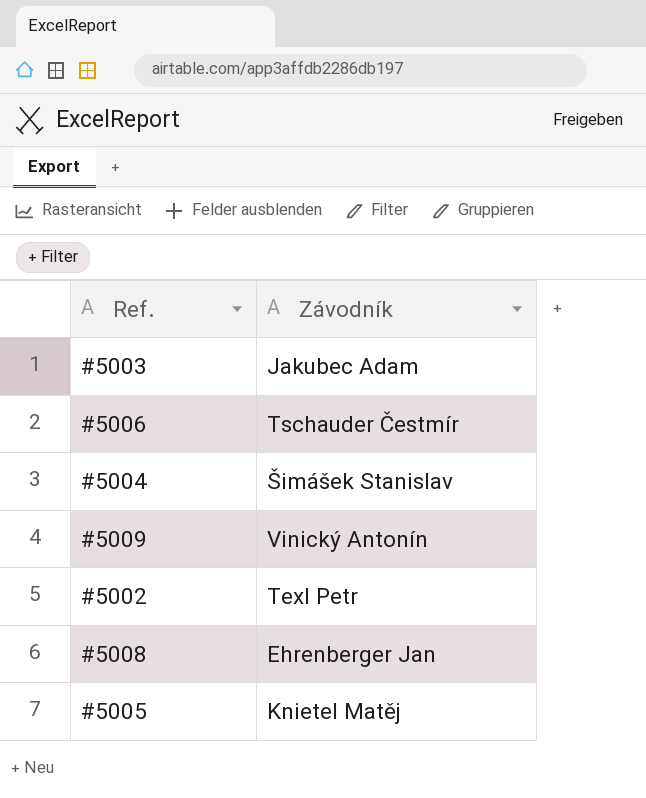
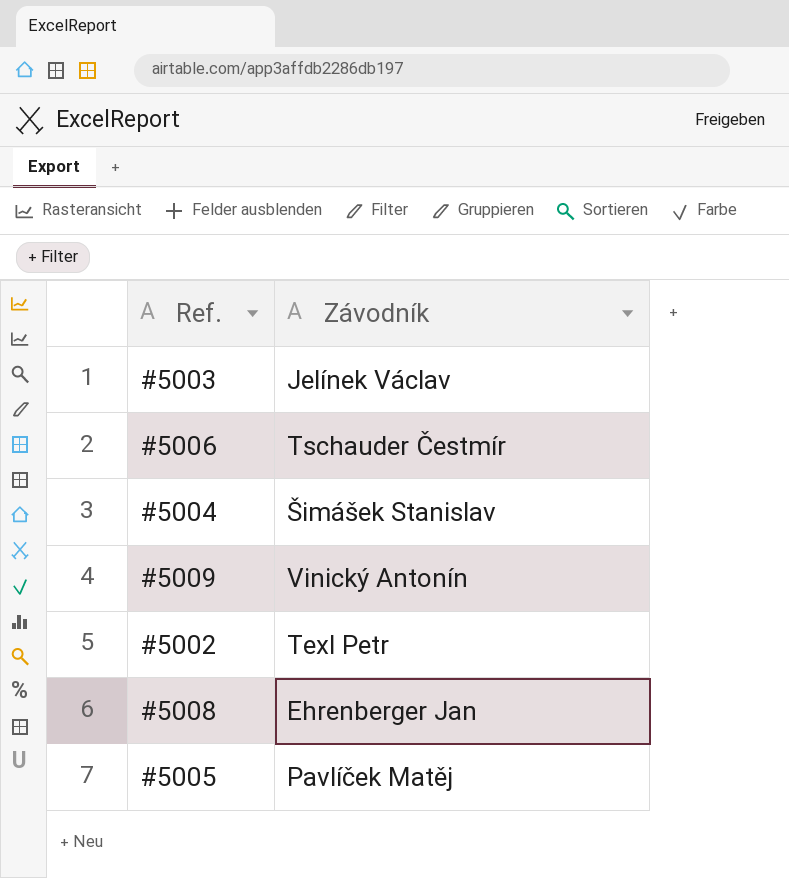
#5003 | Závodník: Jakubec Adam -> Jelínek Václav
#5005 | Závodník: Knietel Matěj -> Pavlíček Matěj

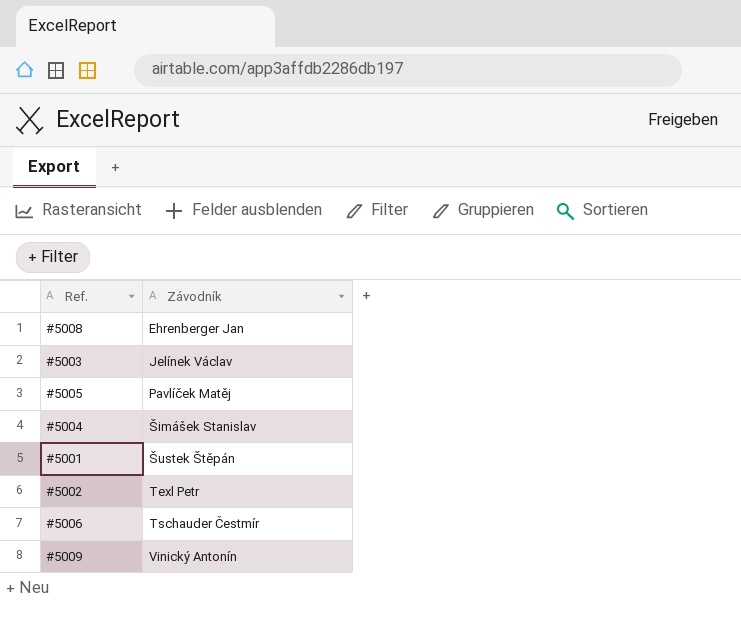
row order: none -> Závodník ascending
row #5001: none -> Šustek Štěpán

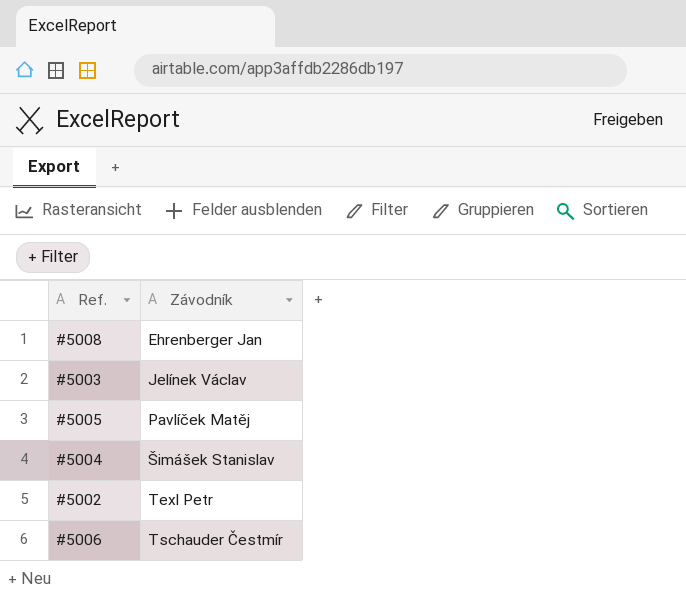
row #5001: Šustek Štěpán -> none
row #5009: Vinický Antonín -> none

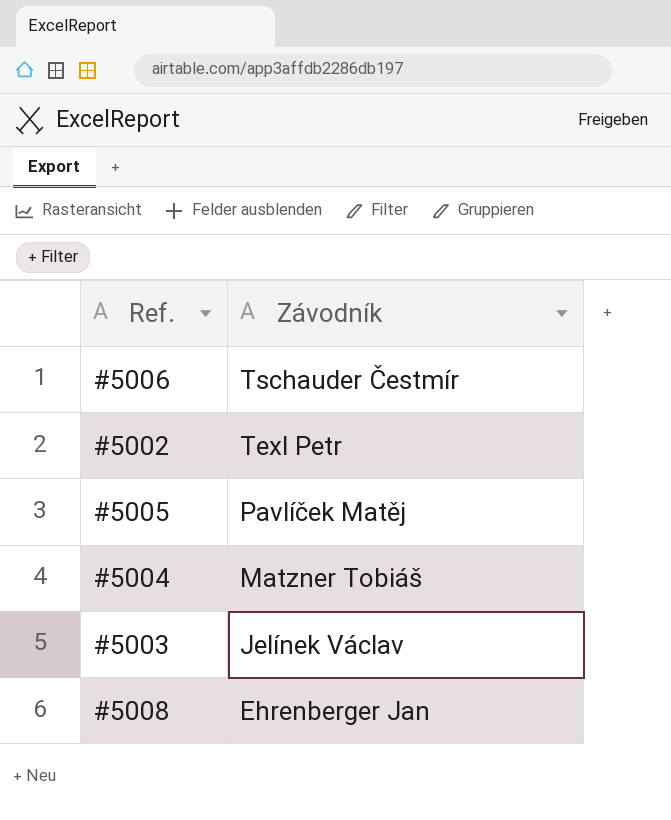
row order: Závodník ascending -> Závodník descending
#5004 | Závodník: Šimášek Stanislav -> Matzner Tobiáš

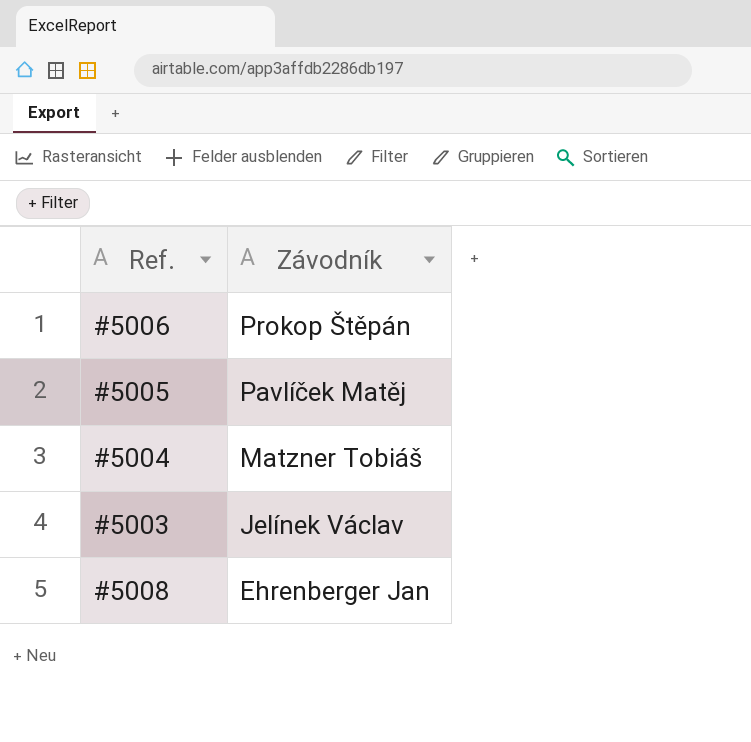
row #5002: Texl Petr -> none
#5006 | Závodník: Tschauder Čestmír -> Prokop Štěpán

